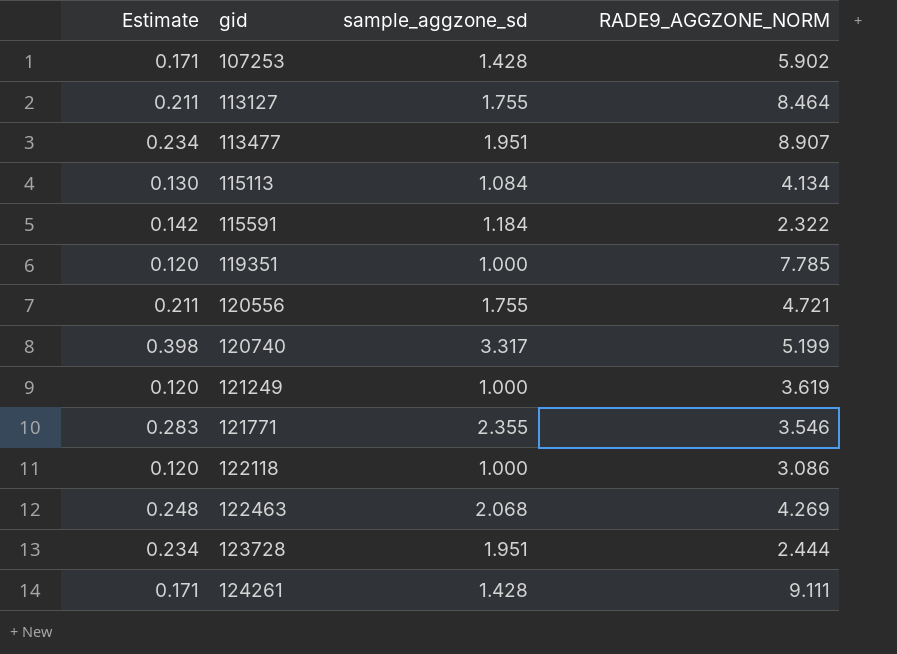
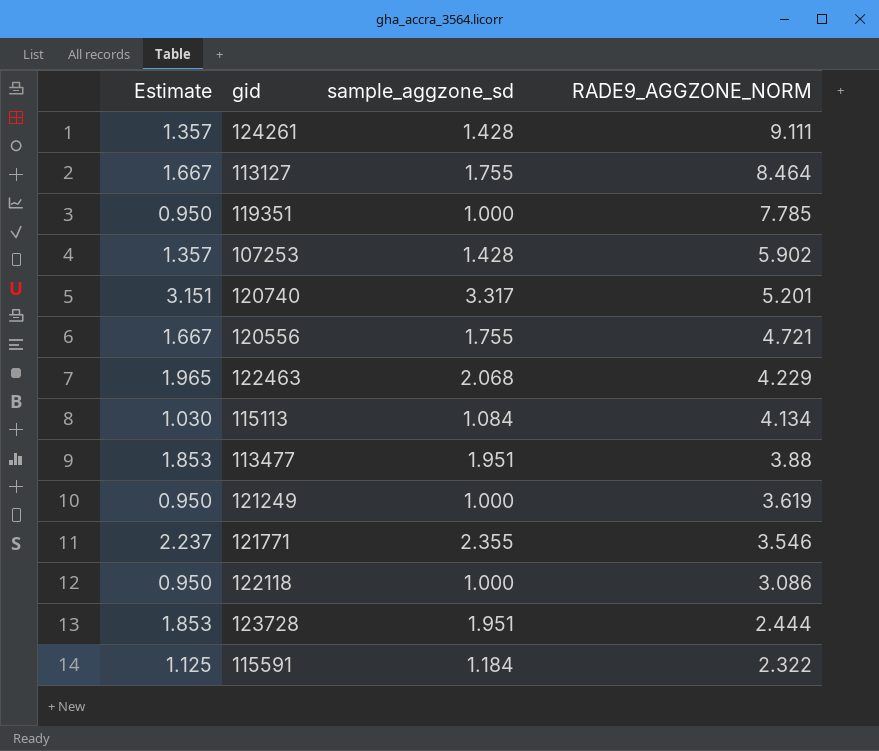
row order: gid ascending -> RADE9_AGGZONE_NORM descending
column Estimate | formula: [sample_aggzone_sd] * 0.12 -> [sample_aggzone_sd] * 0.95
120740 | RADE9_AGGZONE_NORM: 5.199 -> 5.201
122463 | RADE9_AGGZONE_NORM: 4.269 -> 4.229
113477 | RADE9_AGGZONE_NORM: 8.907 -> 3.88

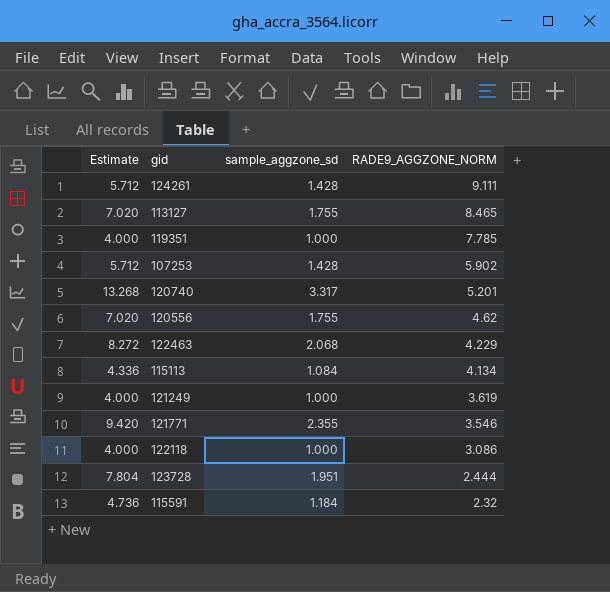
column Estimate | formula: [sample_aggzone_sd] * 0.95 -> [sample_aggzone_sd] * 4
row 113477: 1.853 | 1.951 | 3.88 -> none
113127 | RADE9_AGGZONE_NORM: 8.464 -> 8.465
120556 | RADE9_AGGZONE_NORM: 4.721 -> 4.62
115591 | RADE9_AGGZONE_NORM: 2.322 -> 2.32

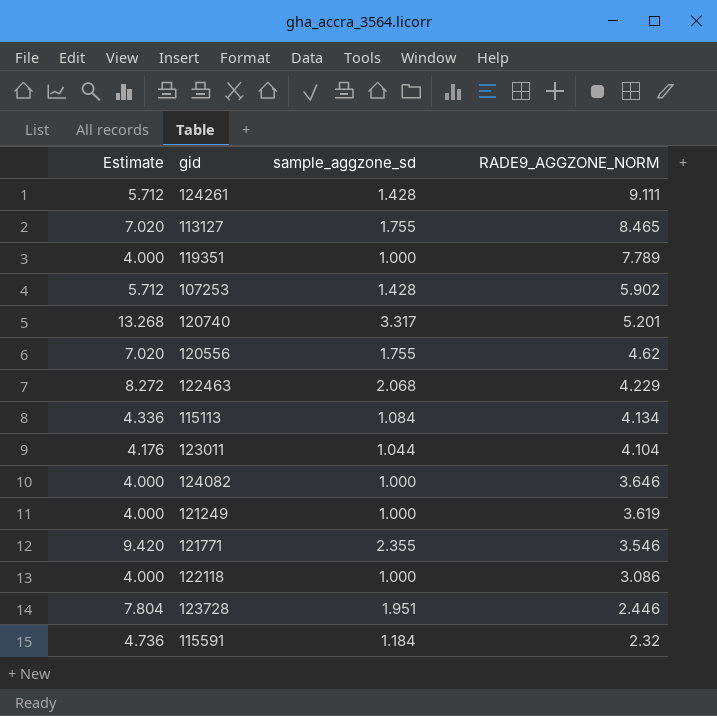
119351 | RADE9_AGGZONE_NORM: 7.785 -> 7.789
row 123011: none -> 4.176 | 1.044 | 4.104
row 124082: none -> 4.000 | 1.000 | 3.646
123728 | RADE9_AGGZONE_NORM: 2.444 -> 2.446

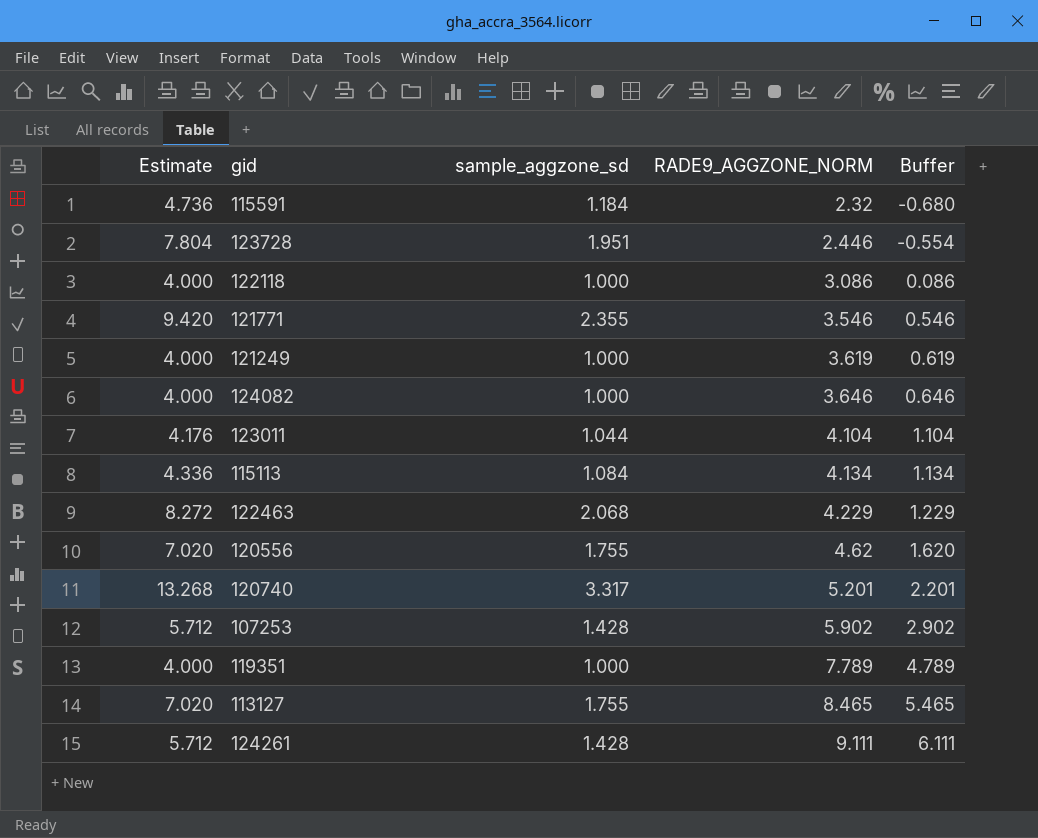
row order: RADE9_AGGZONE_NORM descending -> RADE9_AGGZONE_NORM ascending
column Buffer | formula: none -> [RADE9_AGGZONE_NORM] - 3

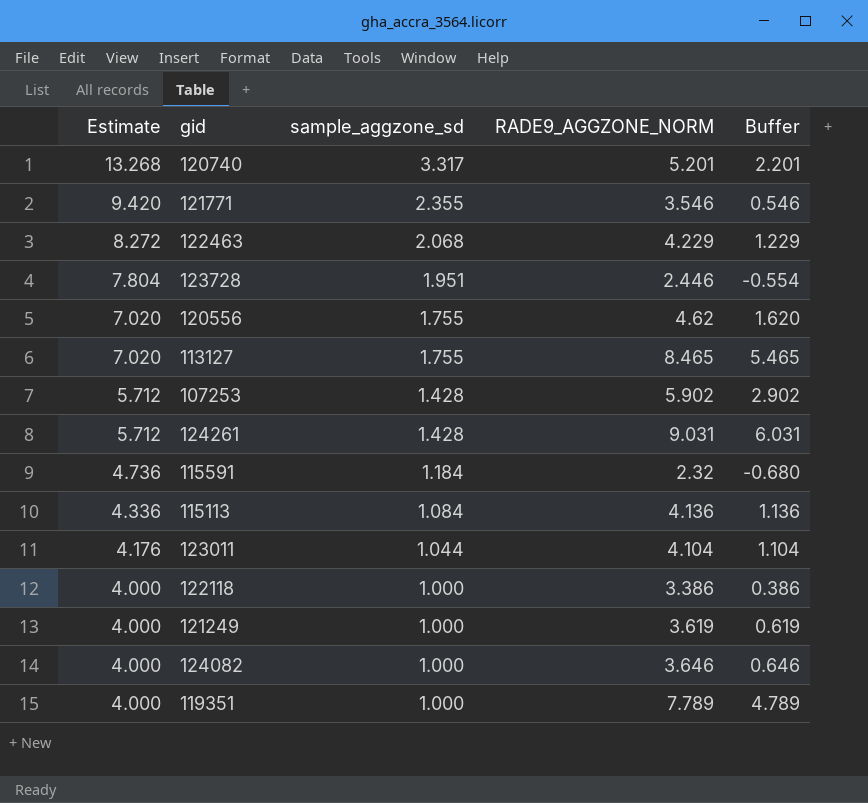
row order: RADE9_AGGZONE_NORM ascending -> Estimate descending
124261 | RADE9_AGGZONE_NORM: 9.111 -> 9.031
124261 | Buffer: 6.111 -> 6.031
115113 | RADE9_AGGZONE_NORM: 4.134 -> 4.136
115113 | Buffer: 1.134 -> 1.136
122118 | RADE9_AGGZONE_NORM: 3.086 -> 3.386
122118 | Buffer: 0.086 -> 0.386

